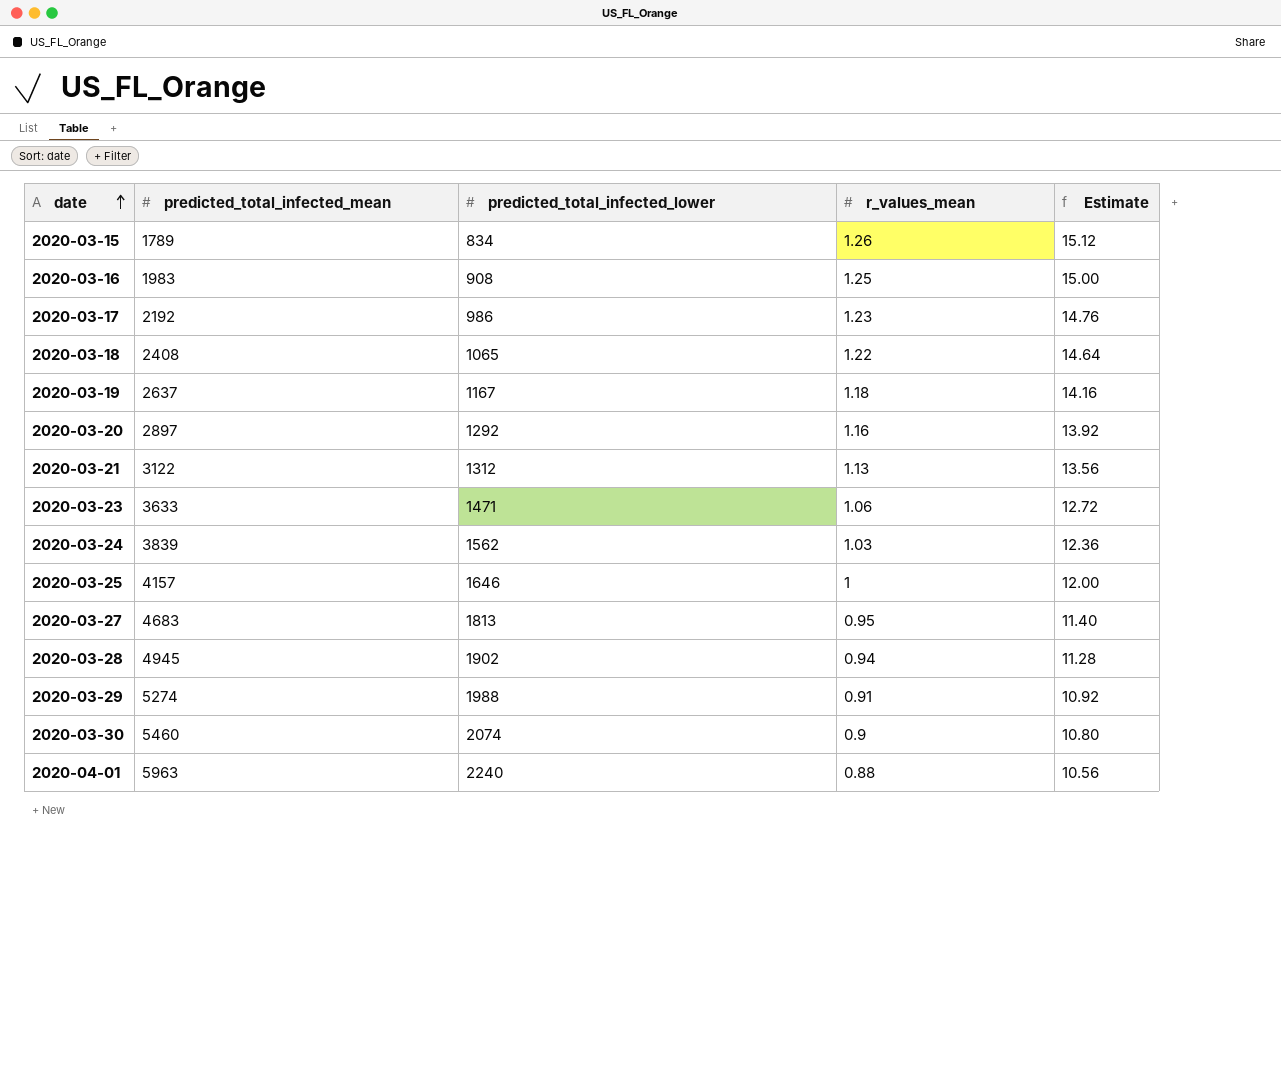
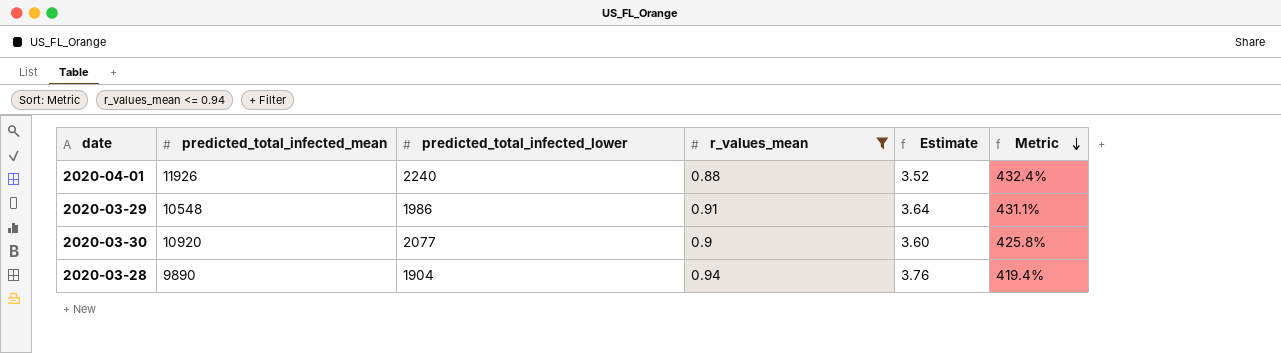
filter: none -> r_values_mean <= 0.94
row order: date ascending -> Metric descending
column Estimate | formula: [r_values_mean] * 12 -> [r_values_mean] * 4
column Metric | formula: none -> ([predicted_total_infected_mean] - [predicted_total_infected_lower]) / [predicted_total_infected_lower]
2020-04-01 | predicted_total_infected_mean: 5963 -> 11926
2020-03-29 | predicted_total_infected_mean: 5274 -> 10548
2020-03-29 | predicted_total_infected_lower: 1988 -> 1986
2020-03-30 | predicted_total_infected_mean: 5460 -> 10920
2020-03-30 | predicted_total_infected_lower: 2074 -> 2077
2020-03-28 | predicted_total_infected_mean: 4945 -> 9890
2020-03-28 | predicted_total_infected_lower: 1902 -> 1904

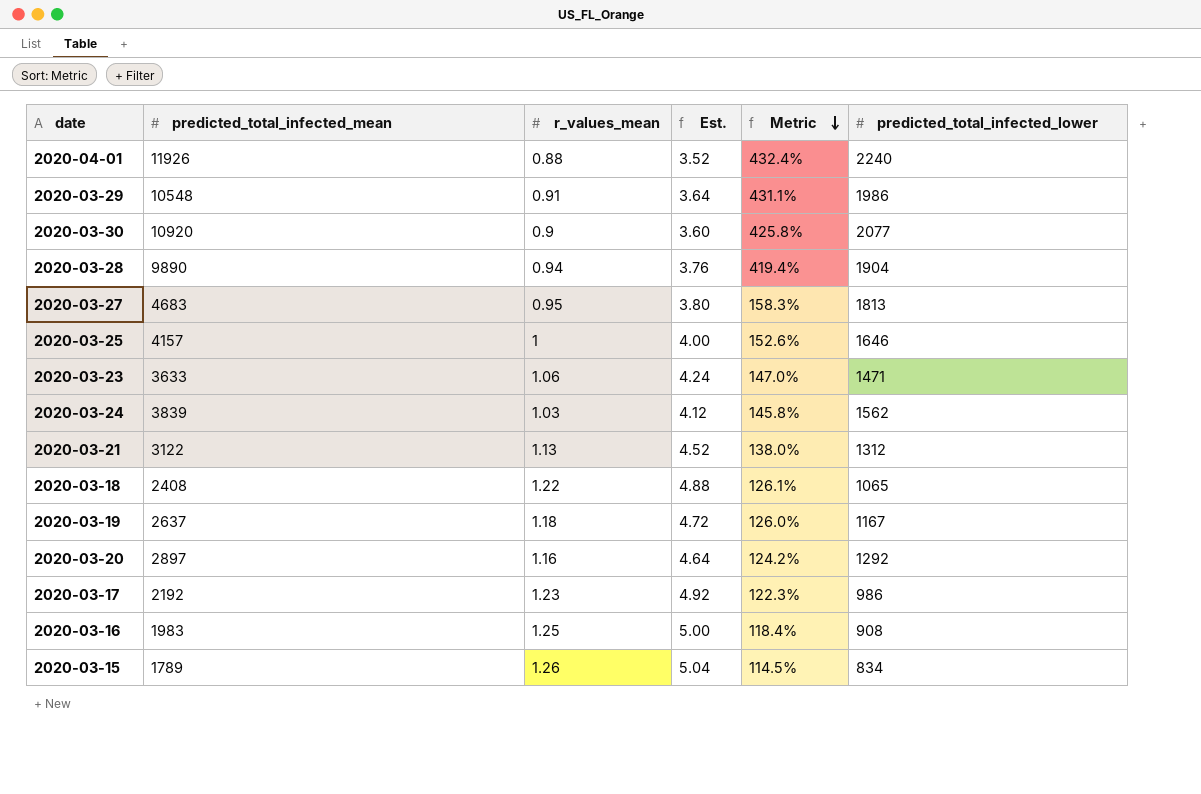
filter: r_values_mean <= 0.94 -> none
column name: Estimate -> Est.
column predicted_total_infected_lower | position: 3 -> 6

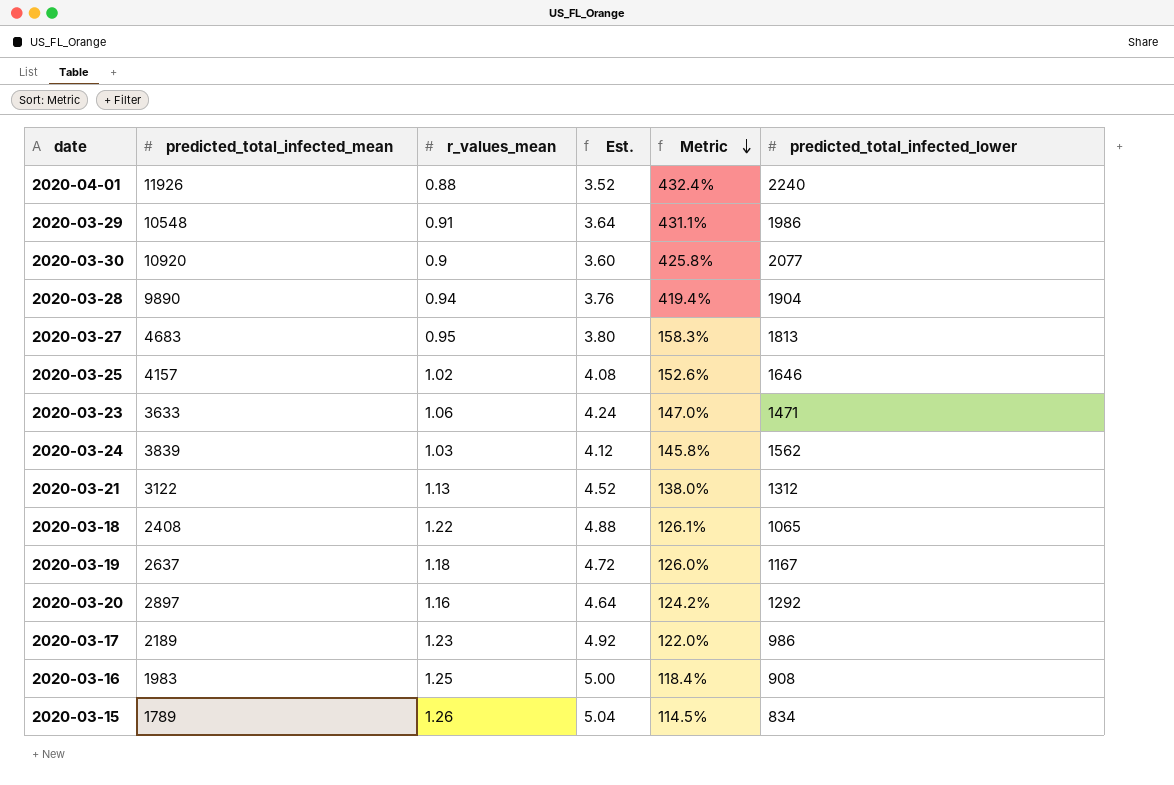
2020-03-25 | r_values_mean: 1 -> 1.02
2020-03-25 | Est.: 4.00 -> 4.08
2020-03-17 | predicted_total_infected_mean: 2192 -> 2189
2020-03-17 | Metric: 122.3% -> 122.0%

